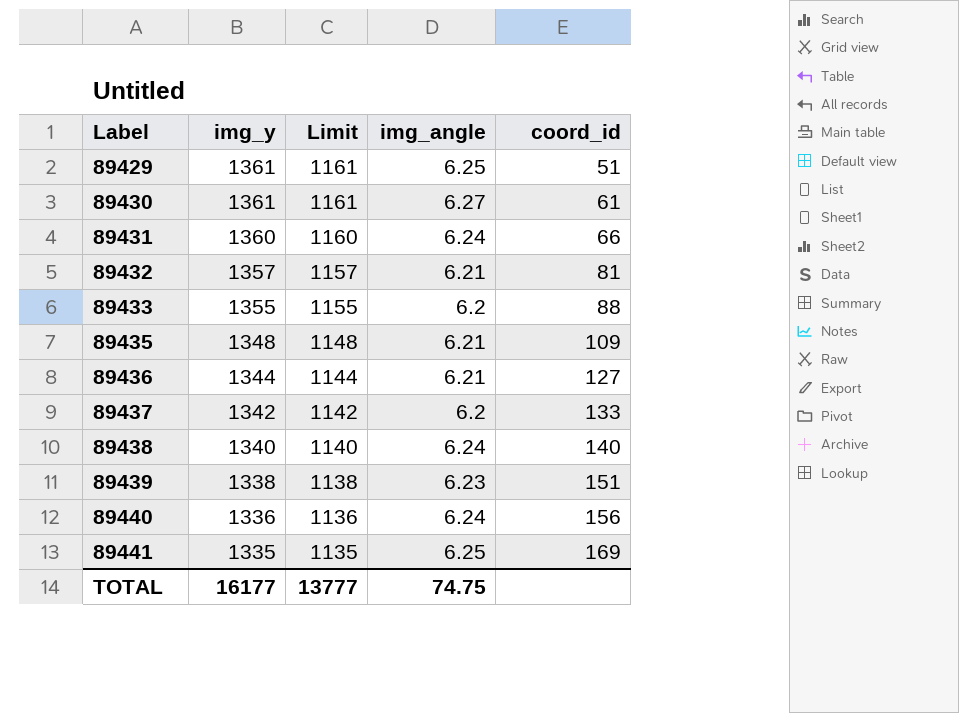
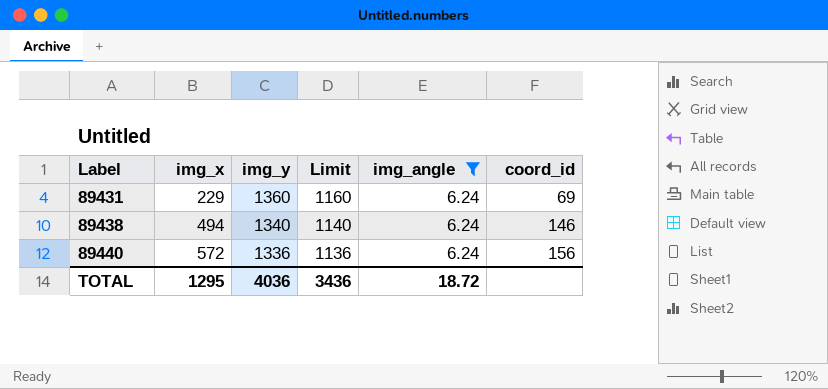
filter: none -> img_angle = 6.24
column img_x | position: none -> 2
89431 | coord_id: 66 -> 69
89438 | coord_id: 140 -> 146
TOTAL | img_y: 16177 -> 4036
TOTAL | Limit: 13777 -> 3436
TOTAL | img_angle: 74.75 -> 18.72

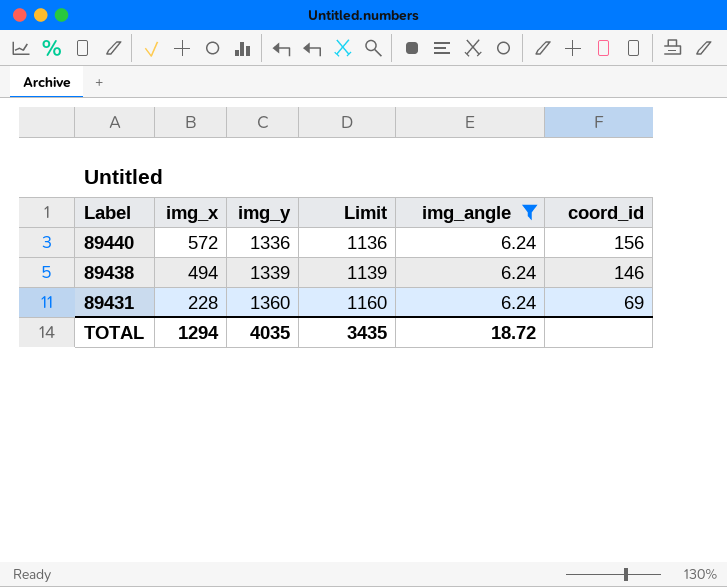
row order: Label ascending -> Label descending
89438 | img_y: 1340 -> 1339
89438 | Limit: 1140 -> 1139
89431 | img_x: 229 -> 228
TOTAL | img_x: 1295 -> 1294
TOTAL | img_y: 4036 -> 4035
TOTAL | Limit: 3436 -> 3435

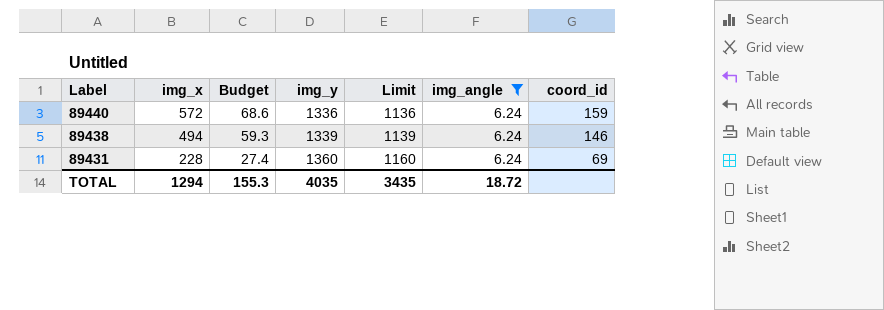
column Budget | formula: none -> [img_x] * 0.12
89440 | coord_id: 156 -> 159

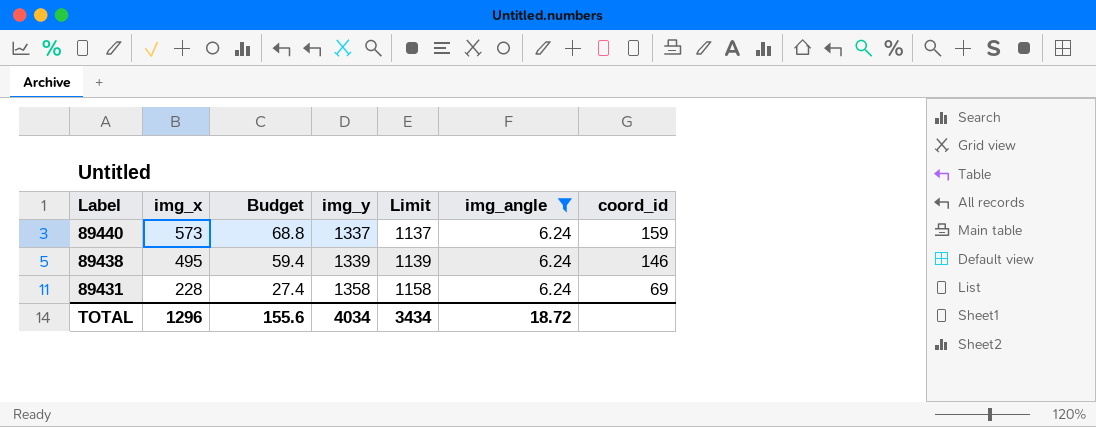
89440 | img_x: 572 -> 573
89440 | Budget: 68.6 -> 68.8
89440 | img_y: 1336 -> 1337
89440 | Limit: 1136 -> 1137
89438 | img_x: 494 -> 495
89438 | Budget: 59.3 -> 59.4
89431 | img_y: 1360 -> 1358
89431 | Limit: 1160 -> 1158
TOTAL | img_x: 1294 -> 1296
TOTAL | Budget: 155.3 -> 155.6
TOTAL | img_y: 4035 -> 4034
TOTAL | Limit: 3435 -> 3434

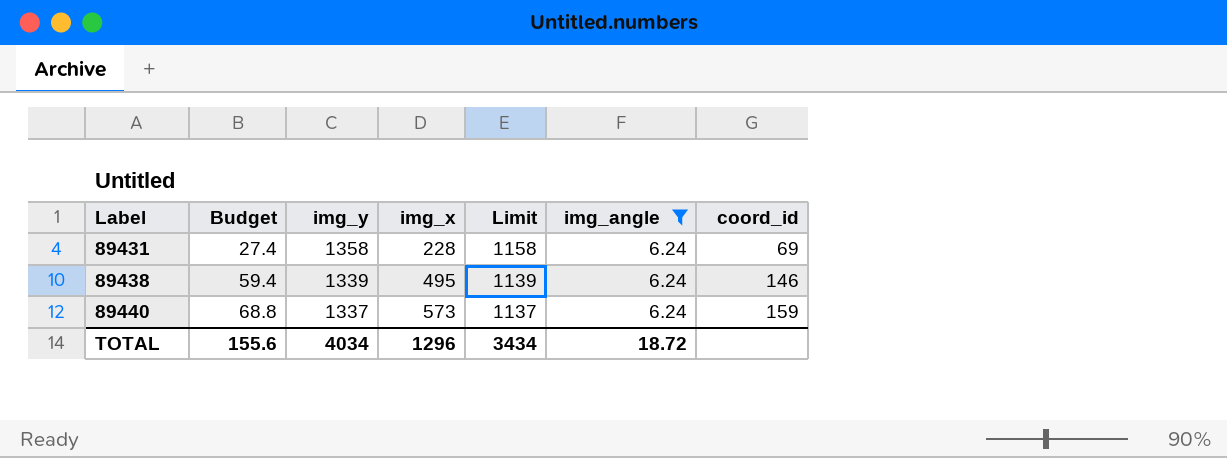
row order: Label descending -> Label ascending
column img_x | position: 2 -> 4

